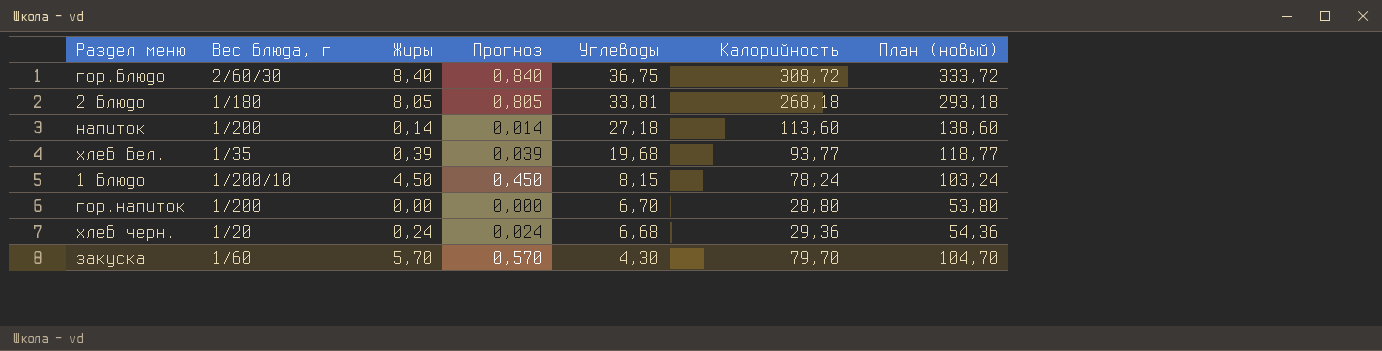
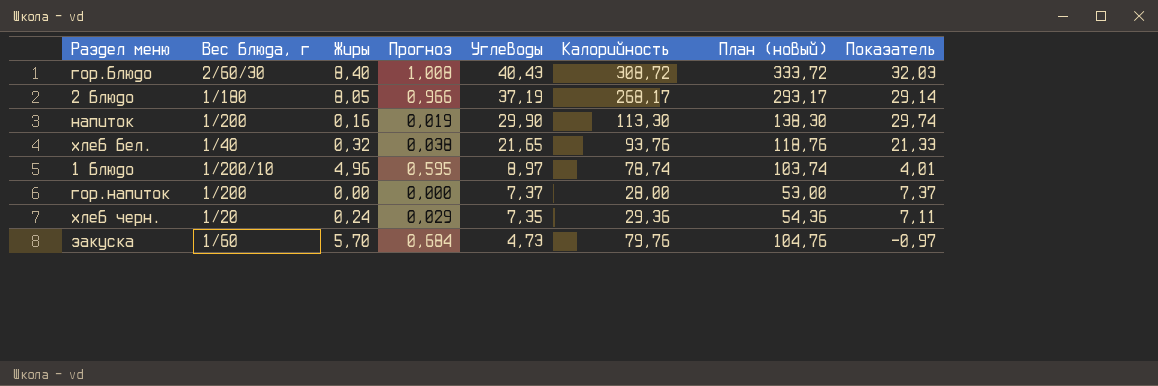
column Прогноз | formula: [Жиры] * 0,1 -> [Жиры] * 0,12
column Показатель | formula: none -> [Углеводы] - [Жиры]
гор.блюдо | Углеводы: 36,75 -> 40,43
2 блюдо | Углеводы: 33,81 -> 37,19
2 блюдо | Калорийность: 268,18 -> 268,17
2 блюдо | План (новый): 293,18 -> 293,17
напиток | Жиры: 0,14 -> 0,16
напиток | Углеводы: 27,18 -> 29,90
напиток | Калорийность: 113,60 -> 113,30
напиток | План (новый): 138,60 -> 138,30
хлеб бел. | Вес блюда, г: 1/35 -> 1/40
хлеб бел. | Жиры: 0,39 -> 0,32
хлеб бел. | Углеводы: 19,68 -> 21,65
хлеб бел. | Калорийность: 93,77 -> 93,76
хлеб бел. | План (новый): 118,77 -> 118,76
1 блюдо | Жиры: 4,50 -> 4,96
1 блюдо | Углеводы: 8,15 -> 8,97
1 блюдо | Калорийность: 78,24 -> 78,74
1 блюдо | План (новый): 103,24 -> 103,74
гор.напиток | Углеводы: 6,70 -> 7,37
гор.напиток | Калорийность: 28,80 -> 28,00
гор.напиток | План (новый): 53,80 -> 53,00
хлеб черн. | Углеводы: 6,68 -> 7,35
закуска | Углеводы: 4,30 -> 4,73
закуска | Калорийность: 79,70 -> 79,76
закуска | План (новый): 104,70 -> 104,76

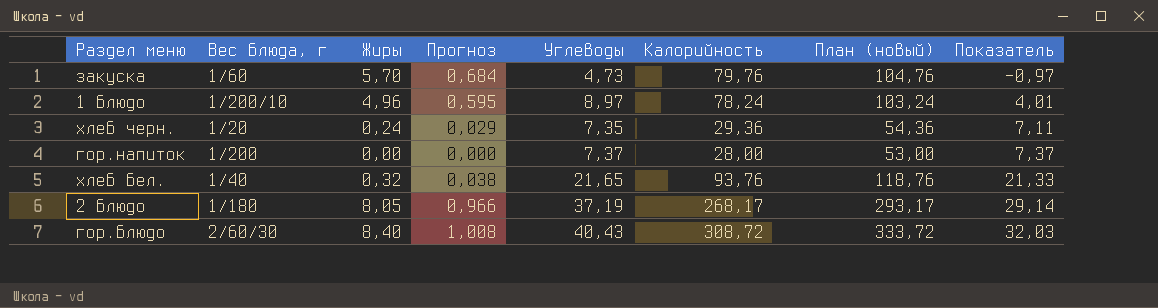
row order: Углеводы descending -> Показатель ascending
row напиток: 1/200 | 0,16 | 0,019 | 29,90 | 113,30 | 138,30 | 29,74 -> none
1 блюдо | Калорийность: 78,74 -> 78,24
1 блюдо | План (новый): 103,74 -> 103,24

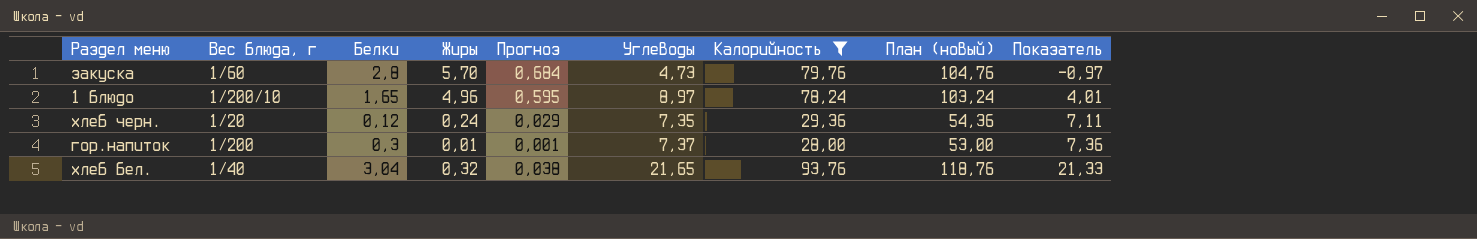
filter: none -> Калорийность <= 93,76
column Белки | position: none -> 3
гор.напиток | Жиры: 0,00 -> 0,01
гор.напиток | Прогноз: 0,000 -> 0,001
гор.напиток | Показатель: 7,37 -> 7,36

